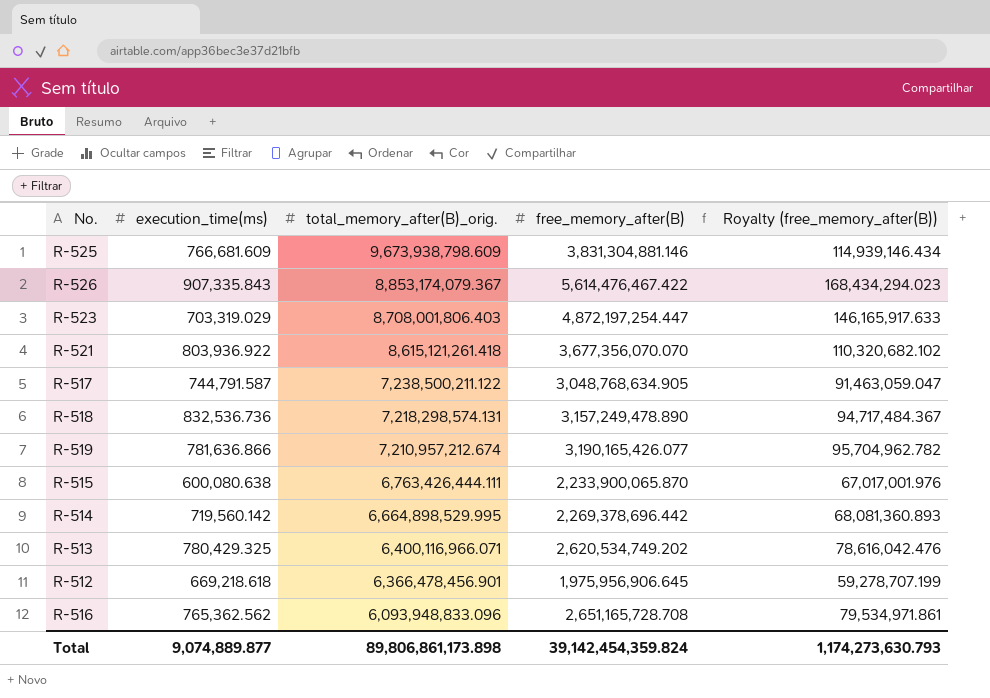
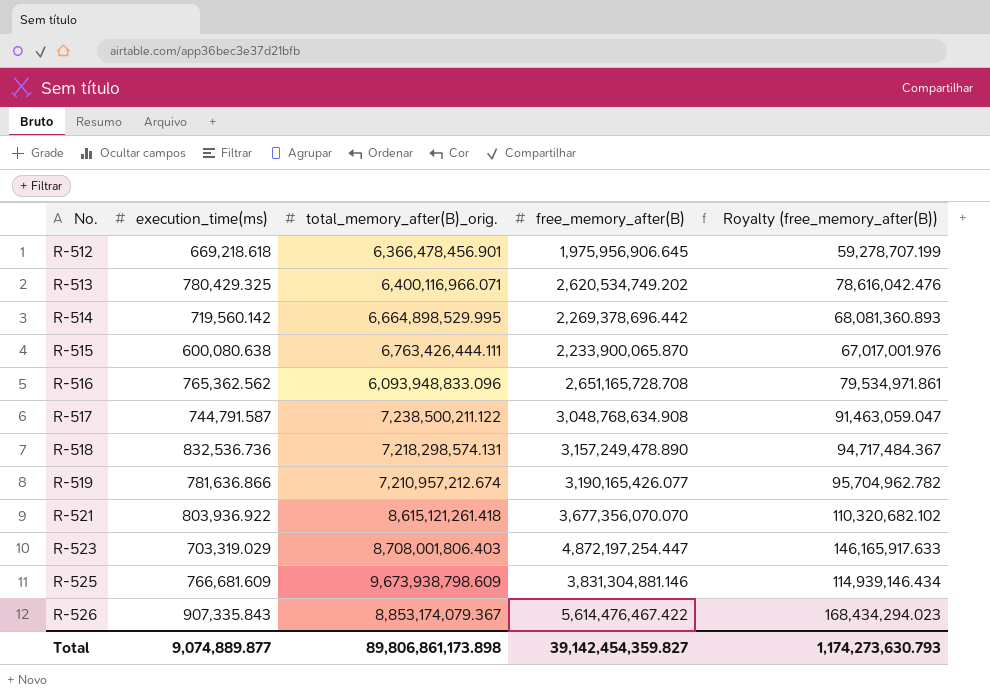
row order: total_memory_after(B)_orig. descending -> No. ascending
R-517 | free_memory_after(B): 3,048,768,634.905 -> 3,048,768,634.908
Total | free_memory_after(B): 39,142,454,359.824 -> 39,142,454,359.827

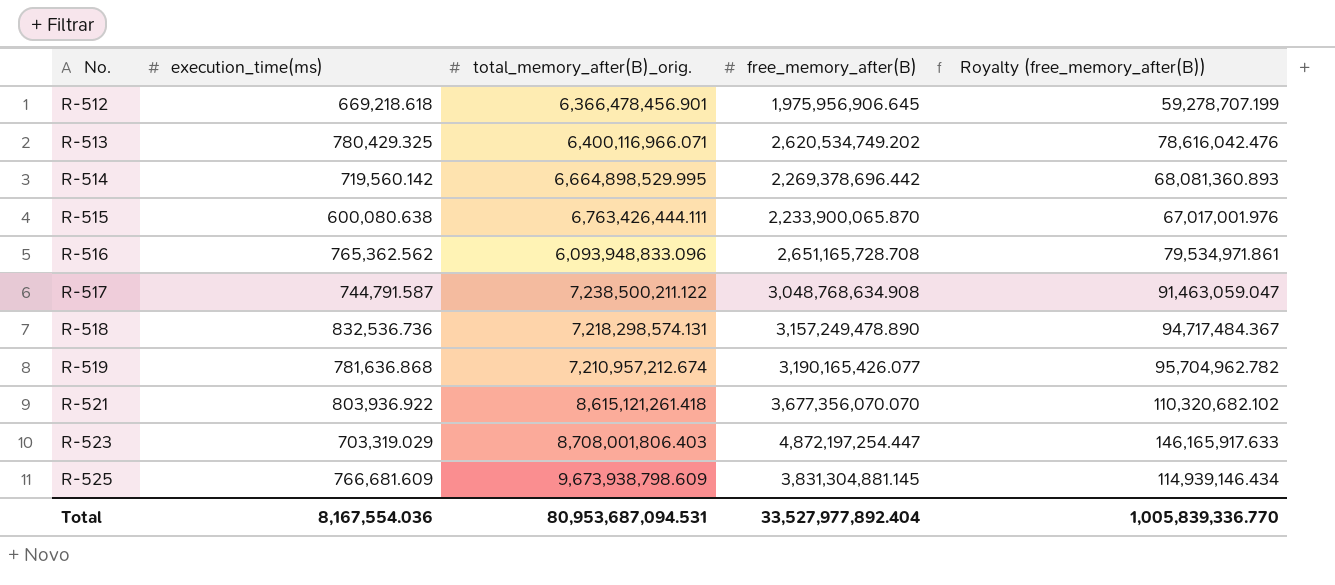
row R-526: 907,335.843 | 8,853,174,079.367 | 5,614,476,467.422 | 168,434,294.023 -> none
R-519 | execution_time(ms): 781,636.866 -> 781,636.868
R-525 | free_memory_after(B): 3,831,304,881.146 -> 3,831,304,881.145
Total | execution_time(ms): 9,074,889.877 -> 8,167,554.036
Total | total_memory_after(B)_orig.: 89,806,861,173.898 -> 80,953,687,094.531
Total | free_memory_after(B): 39,142,454,359.827 -> 33,527,977,892.404
Total | Royalty (free_memory_after(B)): 1,174,273,630.793 -> 1,005,839,336.770

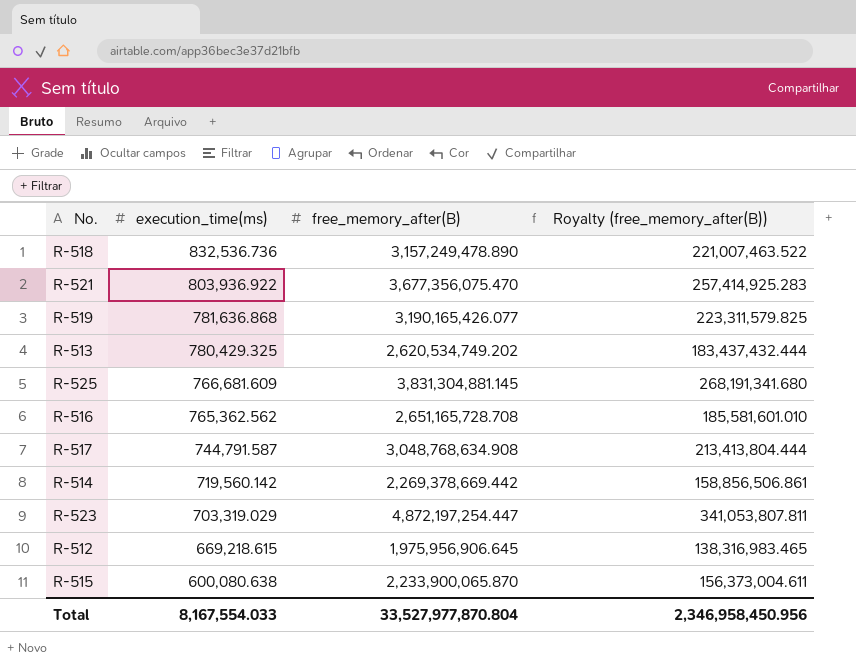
row order: No. ascending -> execution_time(ms) descending
column total_memory_after(B)_orig. | position: 3 -> none
column Royalty (free_memory_after(B)) | formula: [free_memory_after(B)] * 0.03 -> [free_memory_after(B)] * 0.07
R-521 | free_memory_after(B): 3,677,356,070.070 -> 3,677,356,075.470
R-514 | free_memory_after(B): 2,269,378,696.442 -> 2,269,378,669.442
R-512 | execution_time(ms): 669,218.618 -> 669,218.615
Total | execution_time(ms): 8,167,554.036 -> 8,167,554.033
Total | free_memory_after(B): 33,527,977,892.404 -> 33,527,977,870.804
Total | Royalty (free_memory_after(B)): 1,005,839,336.770 -> 2,346,958,450.956

